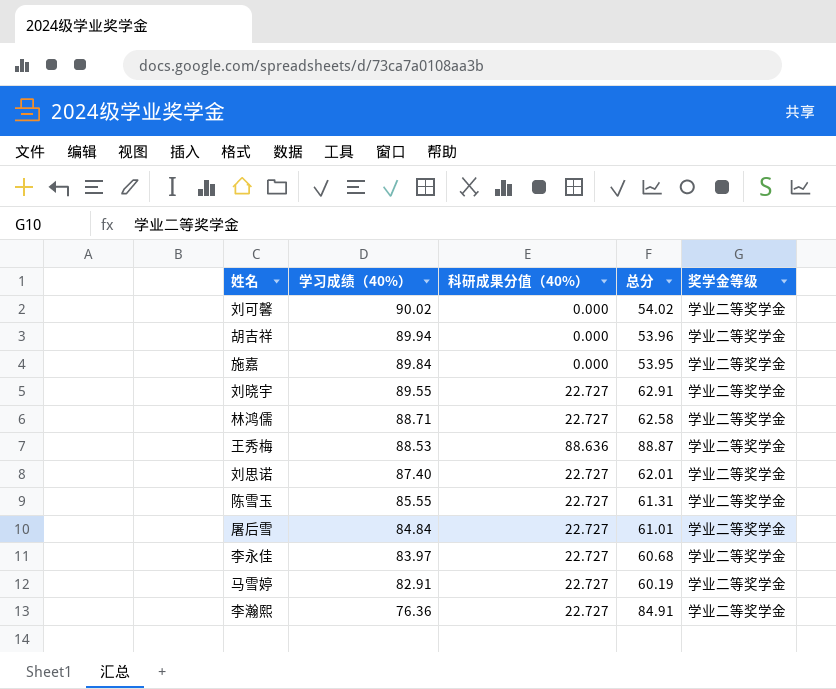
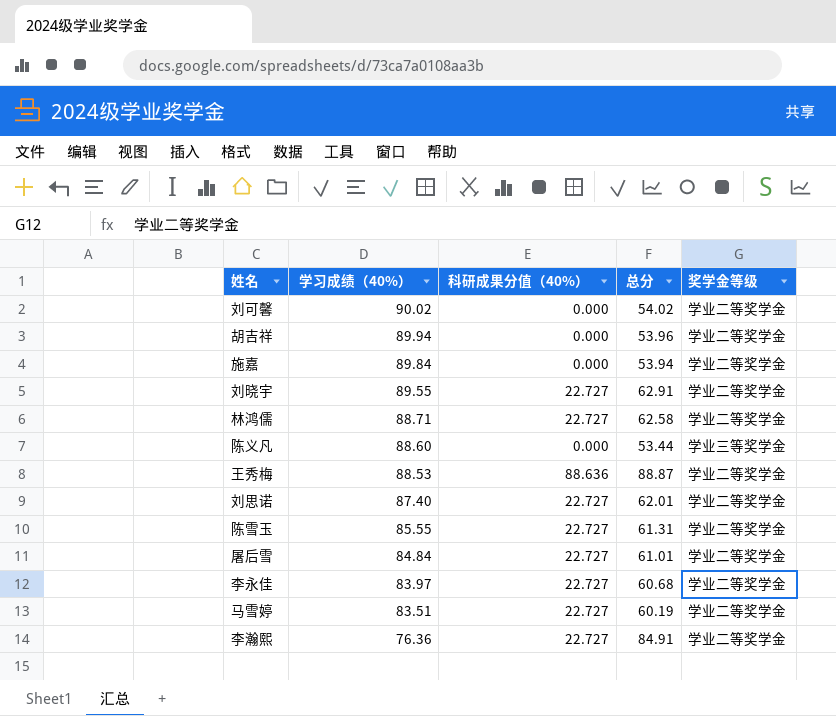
施嘉 | 总分: 53.95 -> 53.94
row 陈义凡: none -> 88.60 | 0.000 | 53.44 | 学业三等奖学金
马雪婷 | 学习成绩（40%）: 82.91 -> 83.51

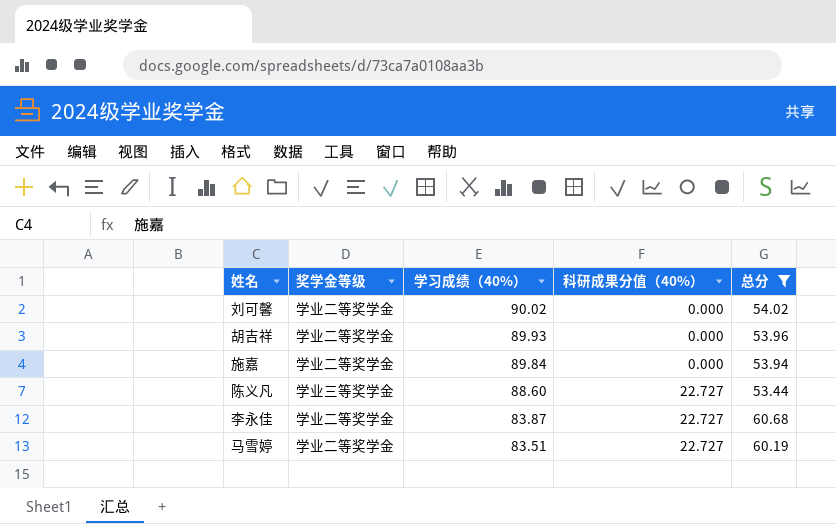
filter: none -> 总分 <= 60.68
column 奖学金等级 | position: 5 -> 2
胡吉祥 | 学习成绩（40%）: 89.94 -> 89.93
陈义凡 | 科研成果分值（40%）: 0.000 -> 22.727
李永佳 | 学习成绩（40%）: 83.97 -> 83.87

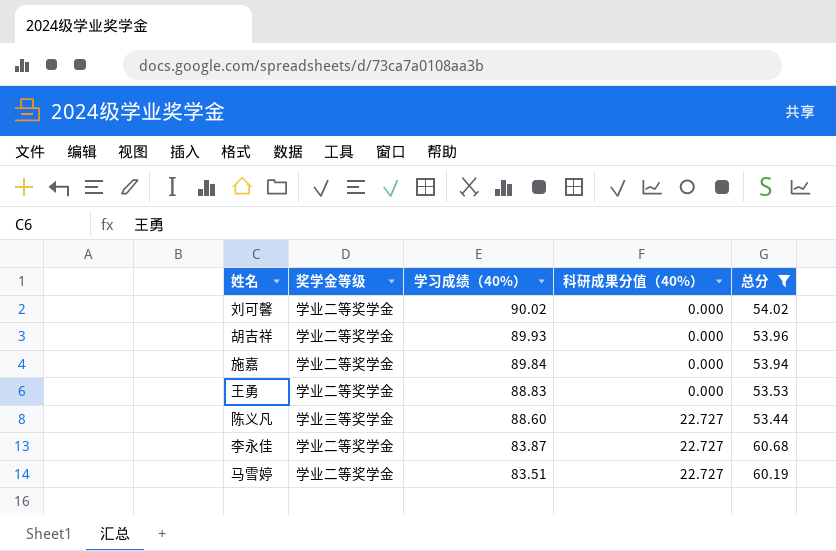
row 王勇: none -> 学业二等奖学金 | 88.83 | 0.000 | 53.53

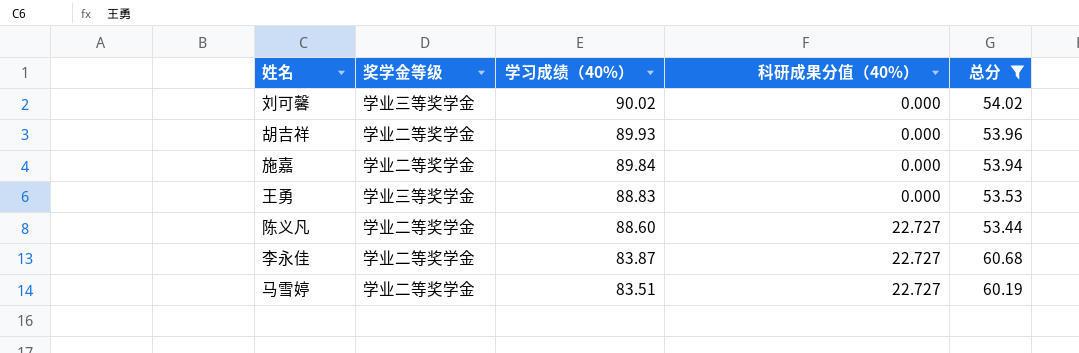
刘可馨 | 奖学金等级: 学业二等奖学金 -> 学业三等奖学金
王勇 | 奖学金等级: 学业二等奖学金 -> 学业三等奖学金
陈义凡 | 奖学金等级: 学业三等奖学金 -> 学业二等奖学金

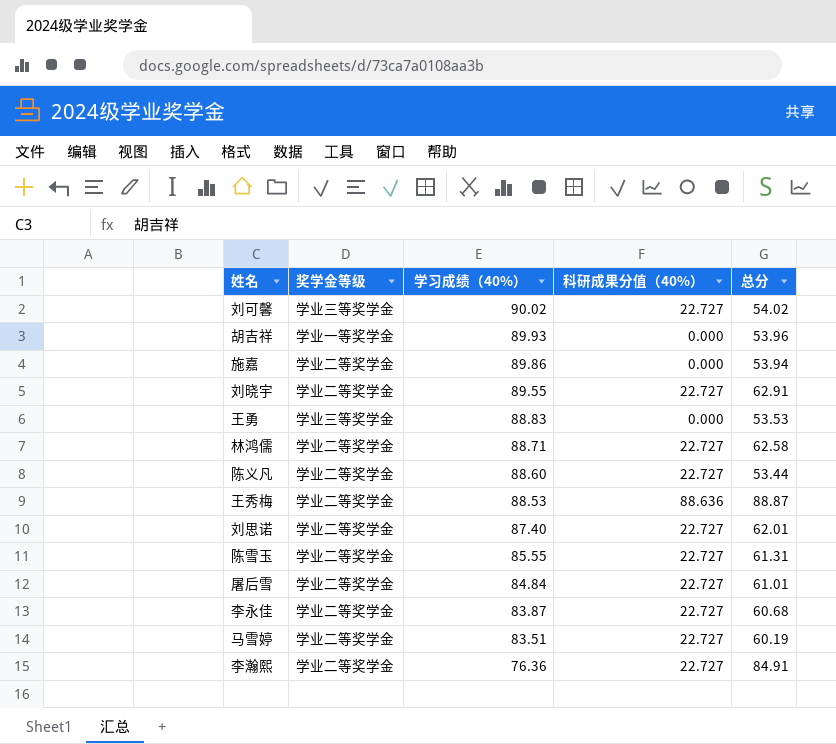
filter: 总分 <= 60.68 -> none
刘可馨 | 科研成果分值（40%）: 0.000 -> 22.727
胡吉祥 | 奖学金等级: 学业二等奖学金 -> 学业一等奖学金
施嘉 | 学习成绩（40%）: 89.84 -> 89.86

